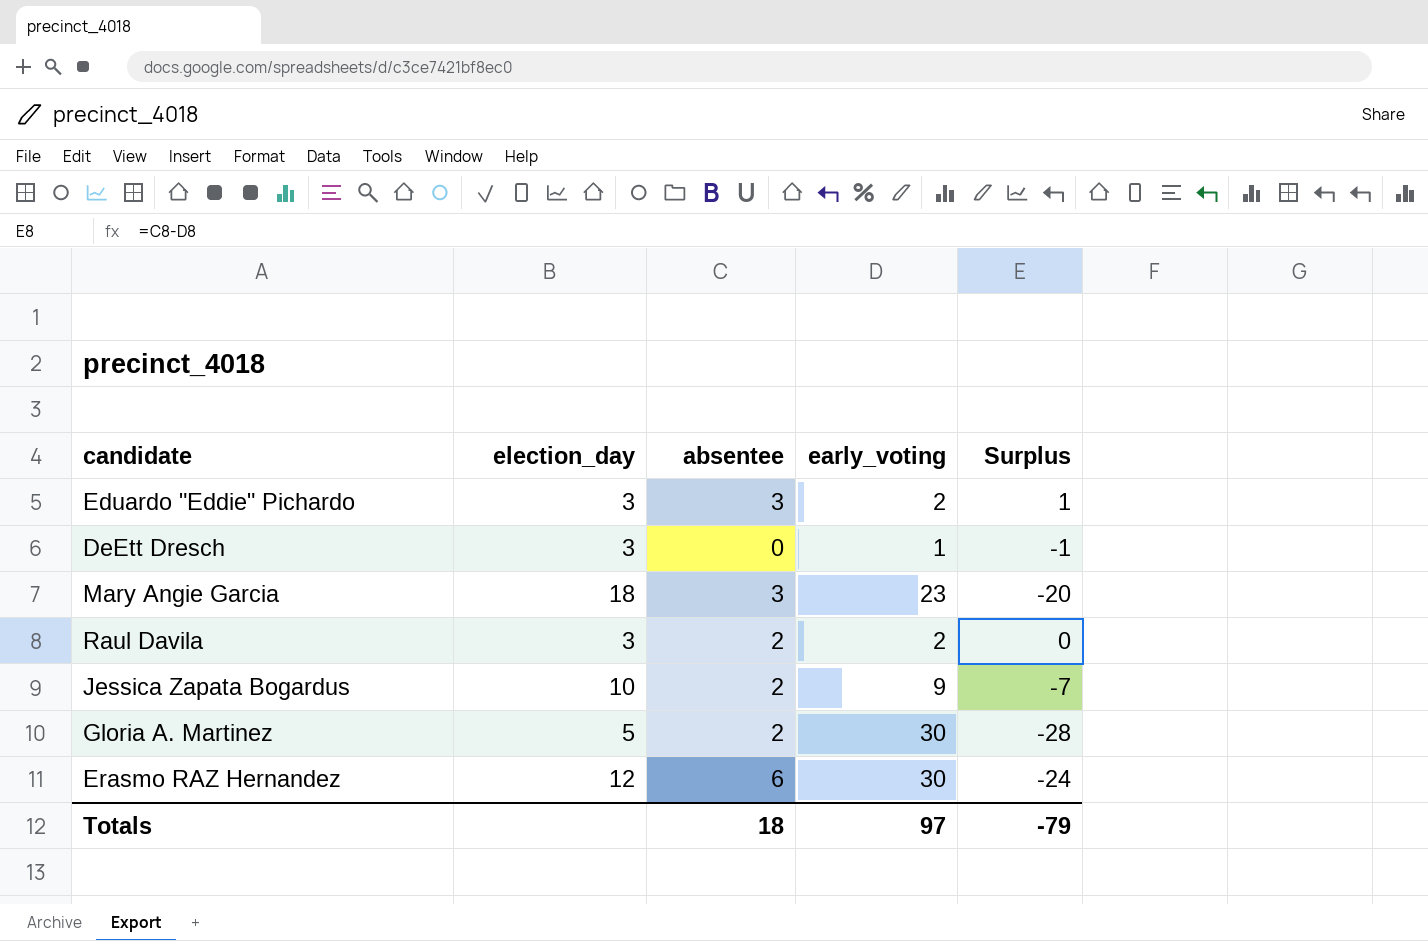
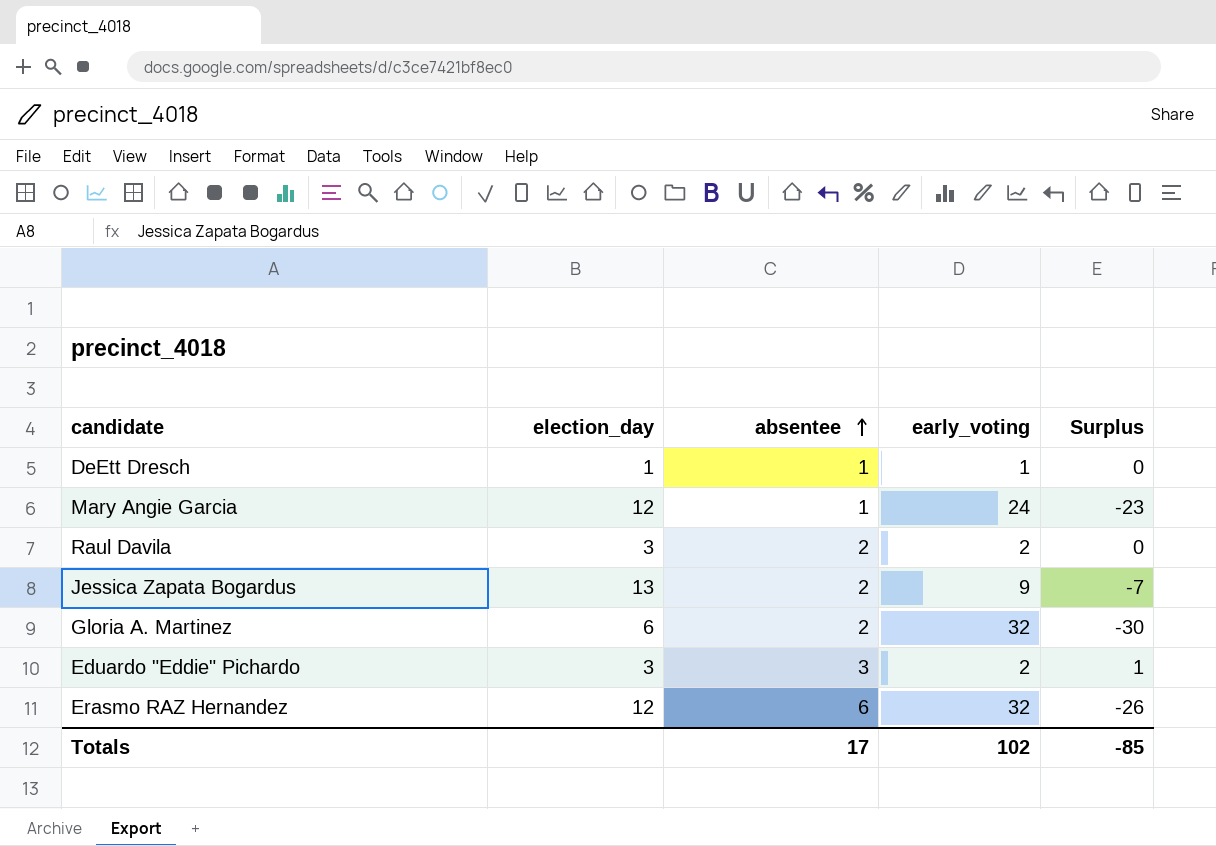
row order: none -> absentee ascending
DeEtt Dresch | election_day: 3 -> 1
DeEtt Dresch | absentee: 0 -> 1
DeEtt Dresch | Surplus: -1 -> 0
Mary Angie Garcia | election_day: 18 -> 12
Mary Angie Garcia | absentee: 3 -> 1
Mary Angie Garcia | early_voting: 23 -> 24
Mary Angie Garcia | Surplus: -20 -> -23
Jessica Zapata Bogardus | election_day: 10 -> 13
Gloria A. Martinez | election_day: 5 -> 6
Gloria A. Martinez | early_voting: 30 -> 32
Gloria A. Martinez | Surplus: -28 -> -30
Erasmo RAZ Hernandez | early_voting: 30 -> 32
Erasmo RAZ Hernandez | Surplus: -24 -> -26
Totals | absentee: 18 -> 17
Totals | early_voting: 97 -> 102
Totals | Surplus: -79 -> -85

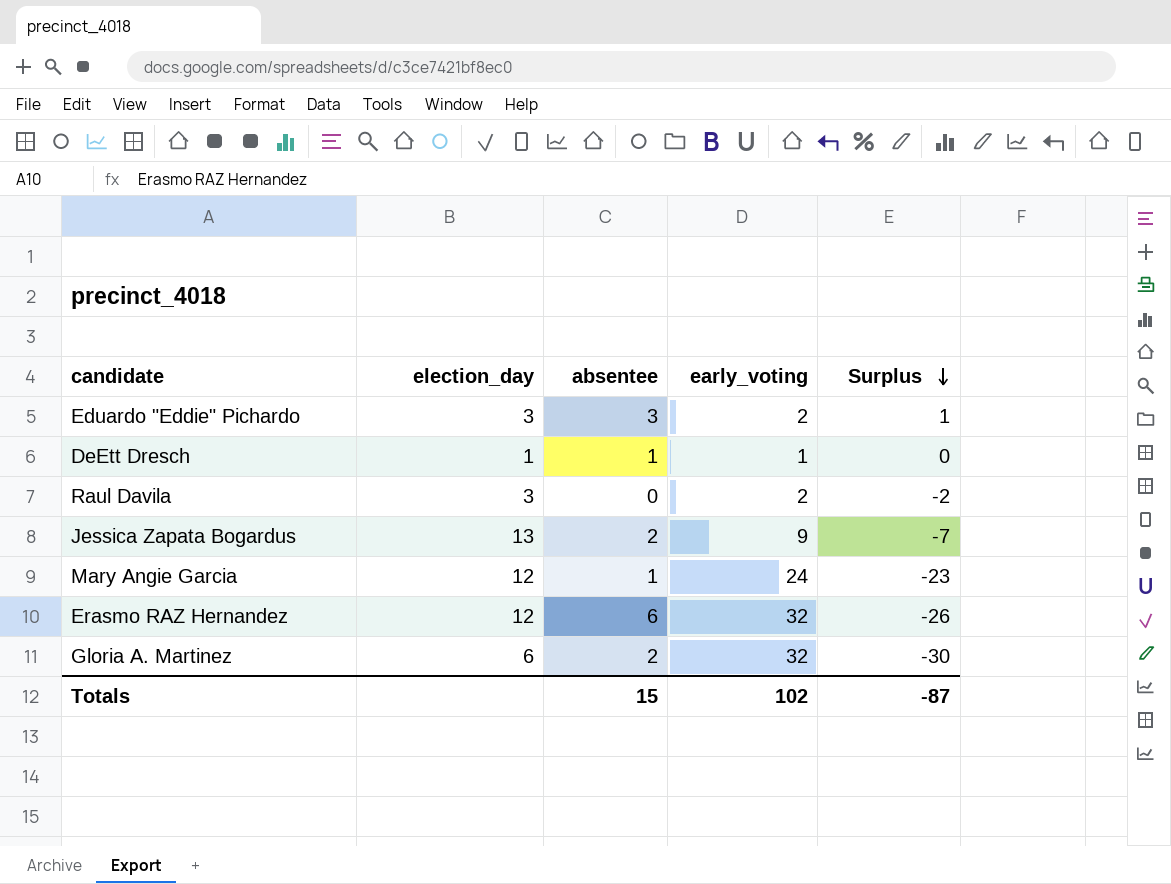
row order: absentee ascending -> Surplus descending
Raul Davila | absentee: 2 -> 0
Raul Davila | Surplus: 0 -> -2
Totals | absentee: 17 -> 15
Totals | Surplus: -85 -> -87

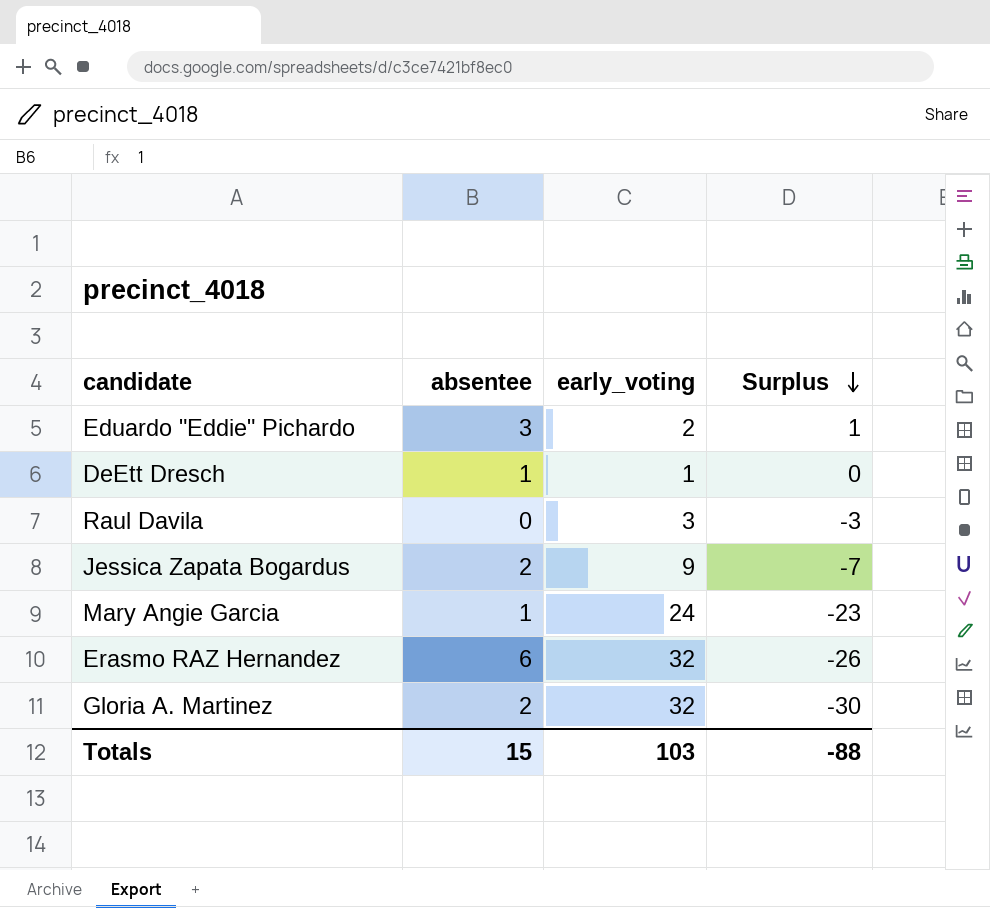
column election_day | position: 2 -> none
Raul Davila | early_voting: 2 -> 3
Raul Davila | Surplus: -2 -> -3
Totals | early_voting: 102 -> 103
Totals | Surplus: -87 -> -88

